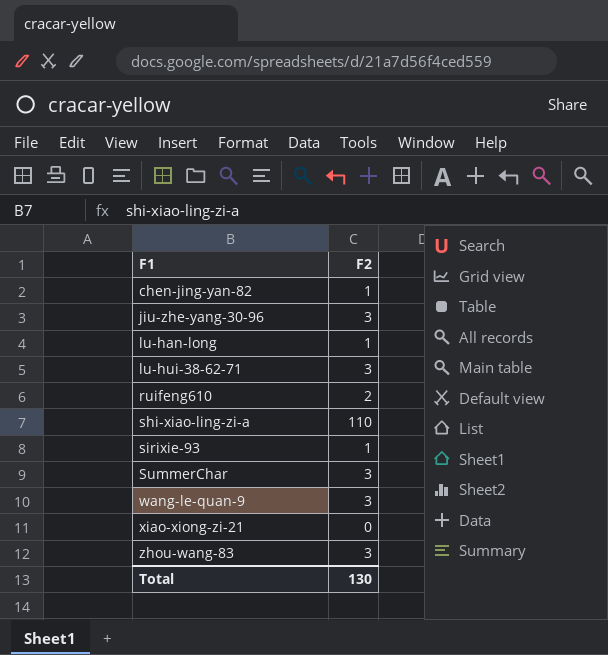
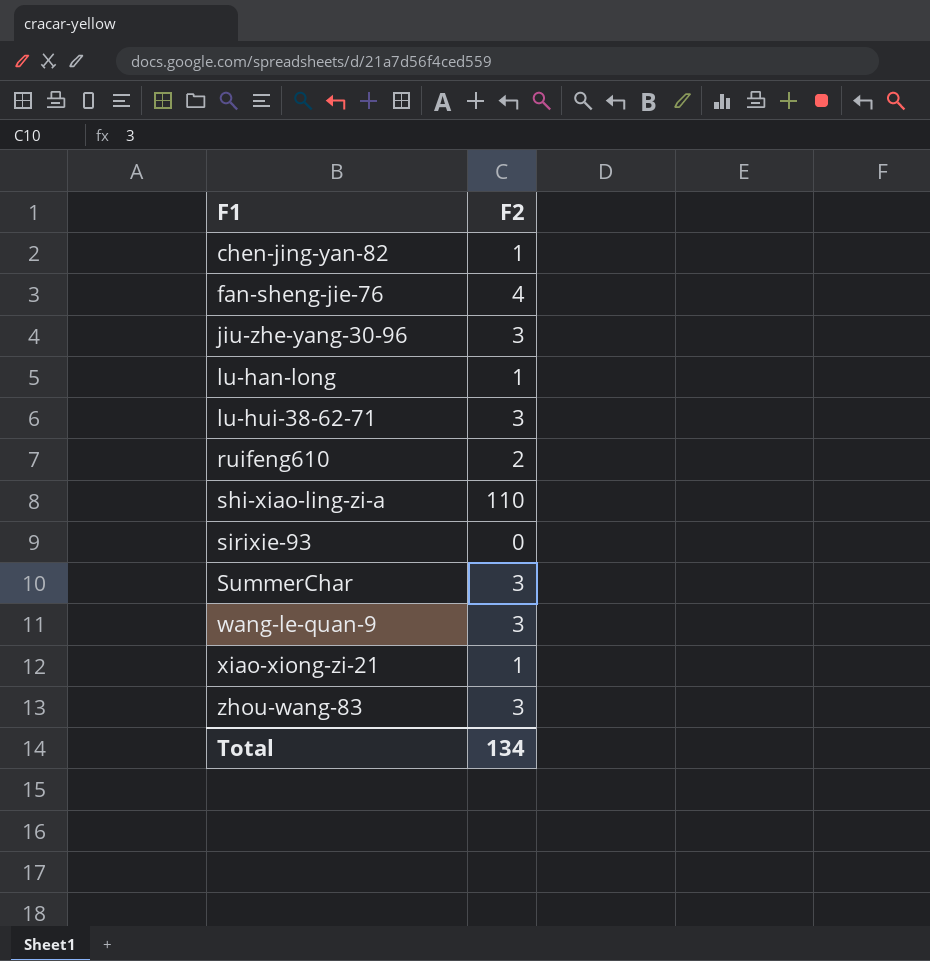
row fan-sheng-jie-76: none -> 4
sirixie-93 | F2: 1 -> 0
xiao-xiong-zi-21 | F2: 0 -> 1
Total | F2: 130 -> 134

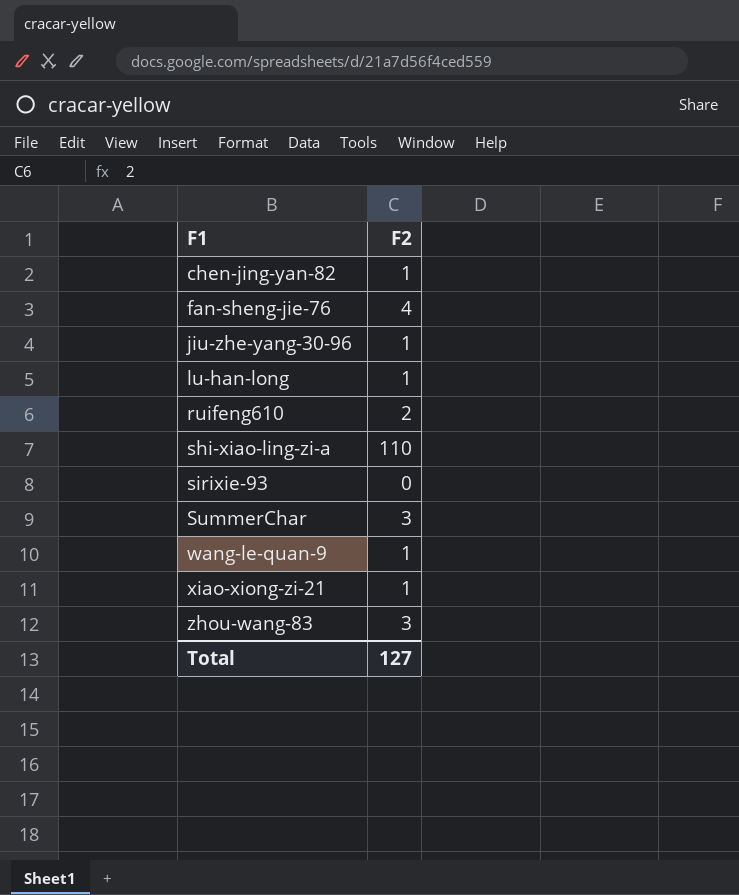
row lu-hui-38-62-71: 3 -> none
jiu-zhe-yang-30-96 | F2: 3 -> 1
wang-le-quan-9 | F2: 3 -> 1
Total | F2: 134 -> 127

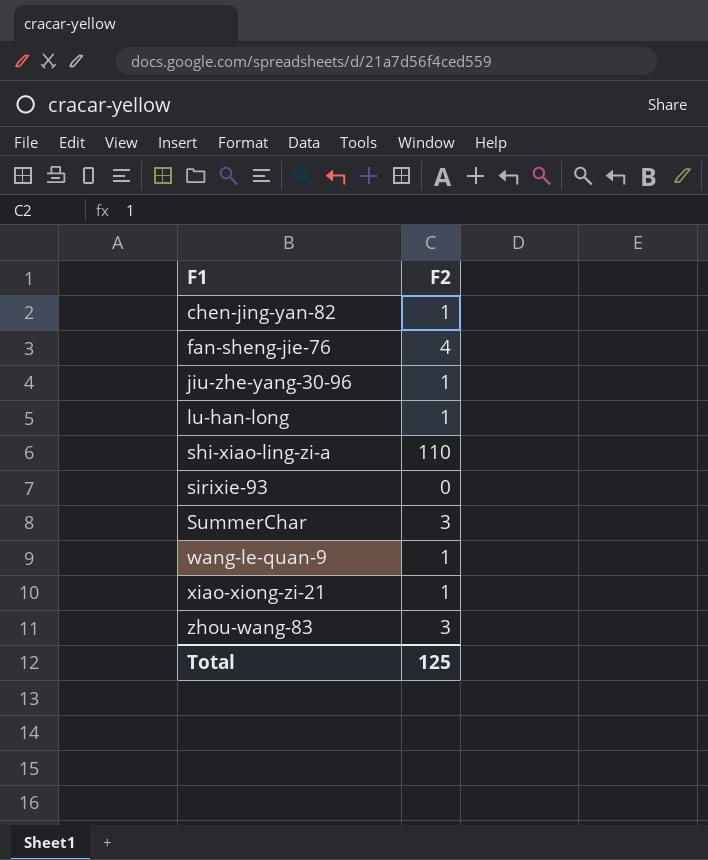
row ruifeng610: 2 -> none
Total | F2: 127 -> 125

